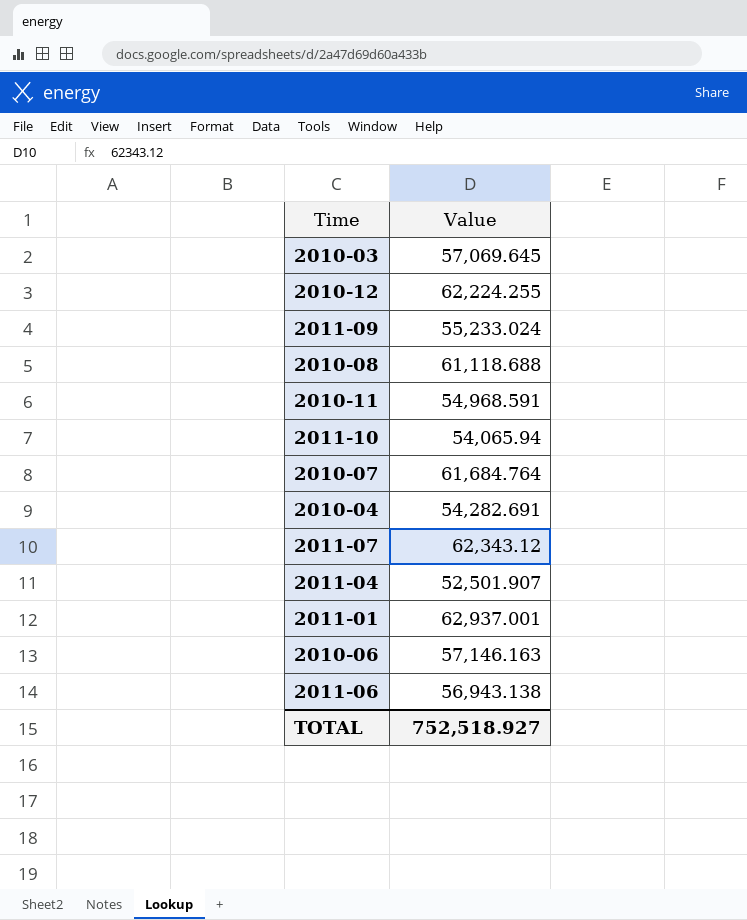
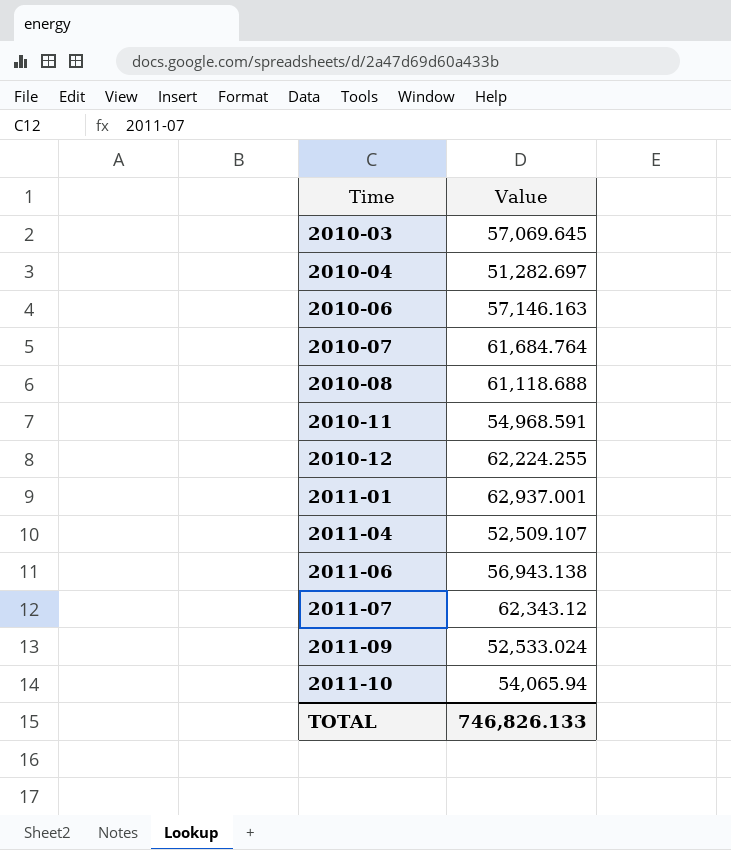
row order: none -> Time ascending
2010-04 | Value: 54,282.691 -> 51,282.697
2011-04 | Value: 52,501.907 -> 52,509.107
2011-09 | Value: 55,233.024 -> 52,533.024
TOTAL | Value: 752,518.927 -> 746,826.133

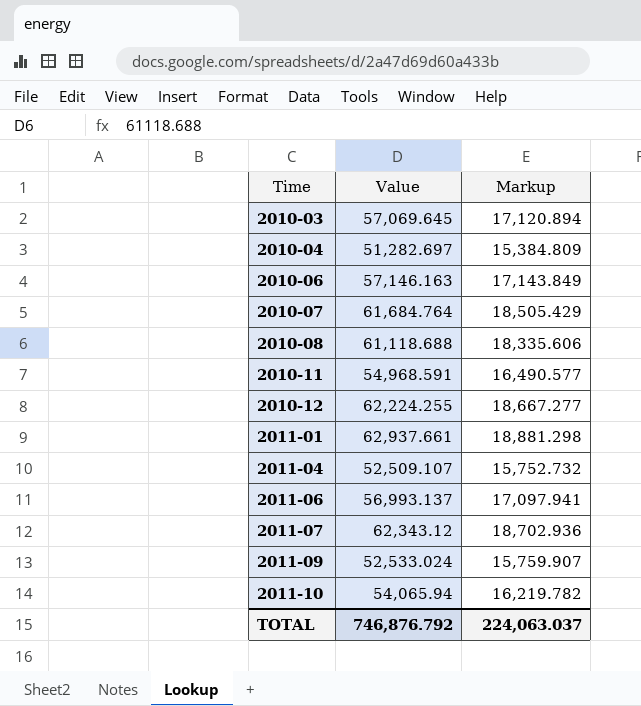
column Markup | formula: none -> [Value] * 0.3
2011-01 | Value: 62,937.001 -> 62,937.661
2011-06 | Value: 56,943.138 -> 56,993.137
TOTAL | Value: 746,826.133 -> 746,876.792

